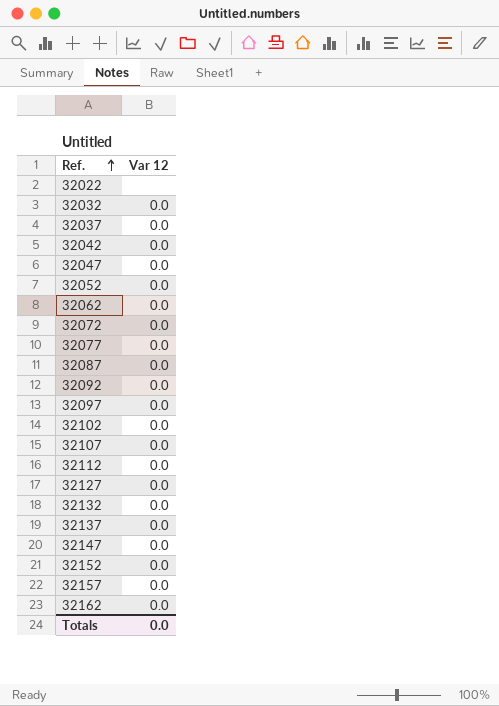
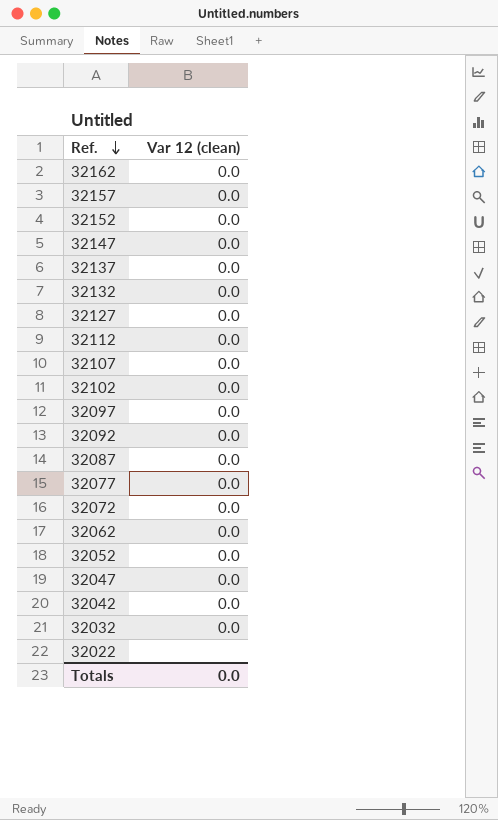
row order: Ref. ascending -> Ref. descending
column name: Var 12 -> Var 12 (clean)
row 32037: 0.0 -> none

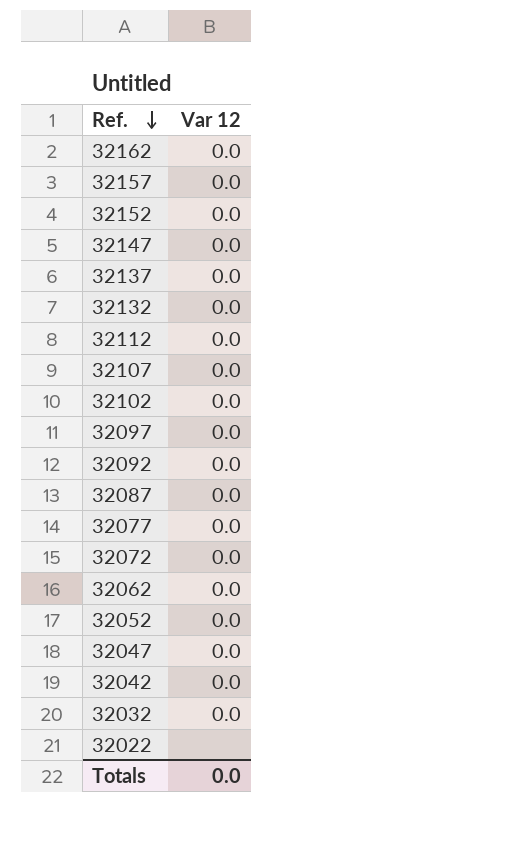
column name: Var 12 (clean) -> Var 12
row 32127: 0.0 -> none

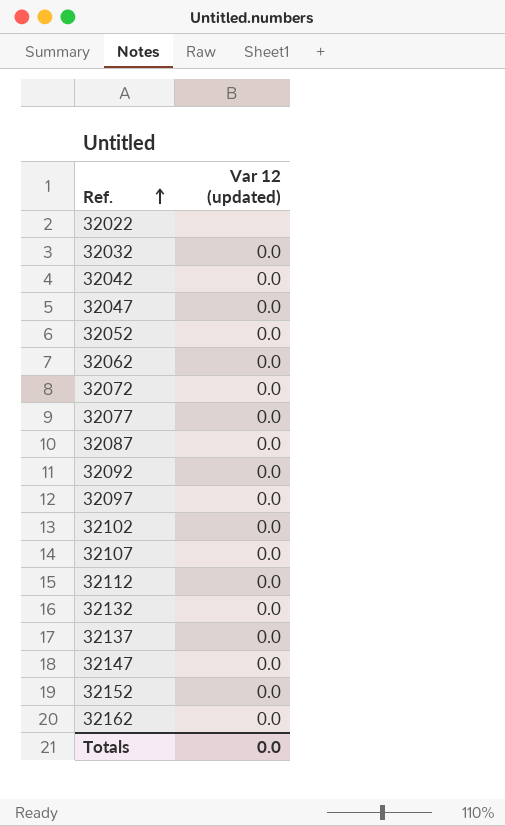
row order: Ref. descending -> Ref. ascending
column name: Var 12 -> Var 12 (updated)
row 32157: 0.0 -> none

